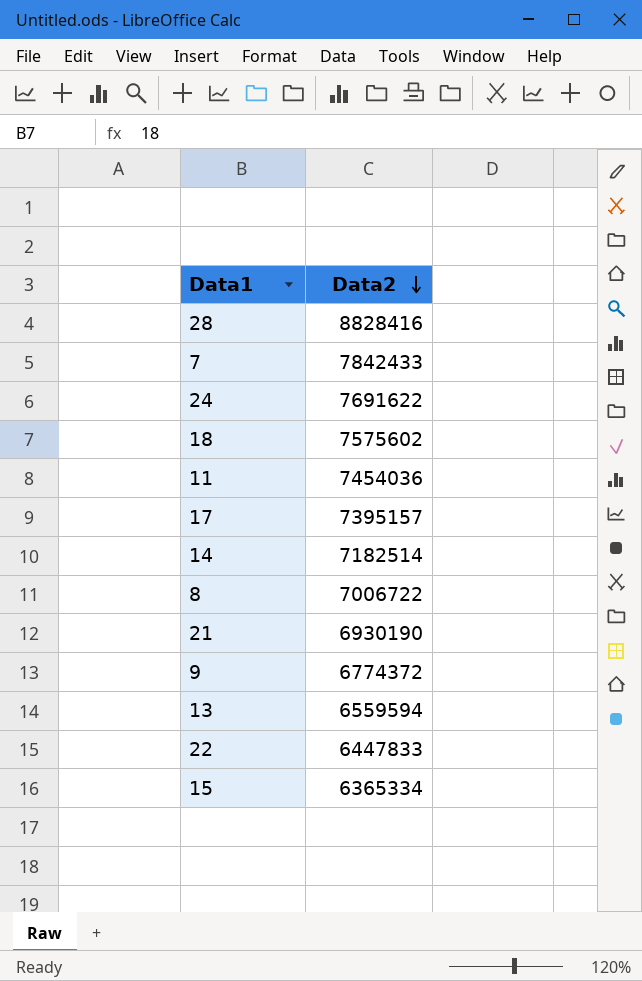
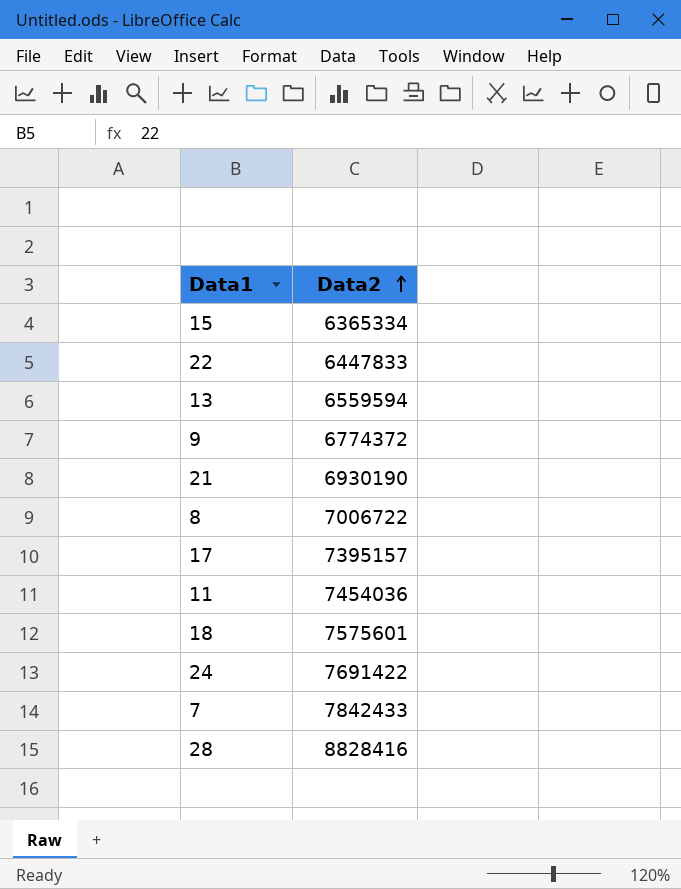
row order: Data2 descending -> Data2 ascending
row 14: 7182514 -> none
18 | Data2: 7575602 -> 7575601
24 | Data2: 7691622 -> 7691422

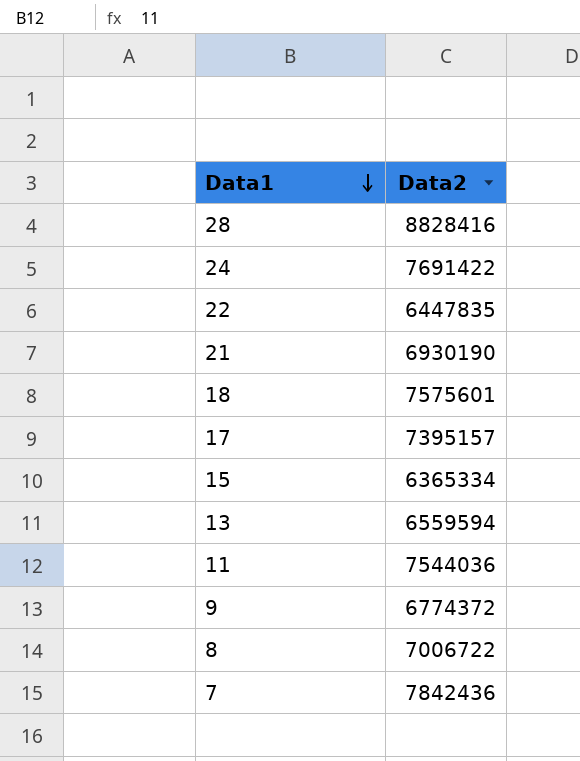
row order: Data2 ascending -> Data1 descending
22 | Data2: 6447833 -> 6447835
11 | Data2: 7454036 -> 7544036
7 | Data2: 7842433 -> 7842436

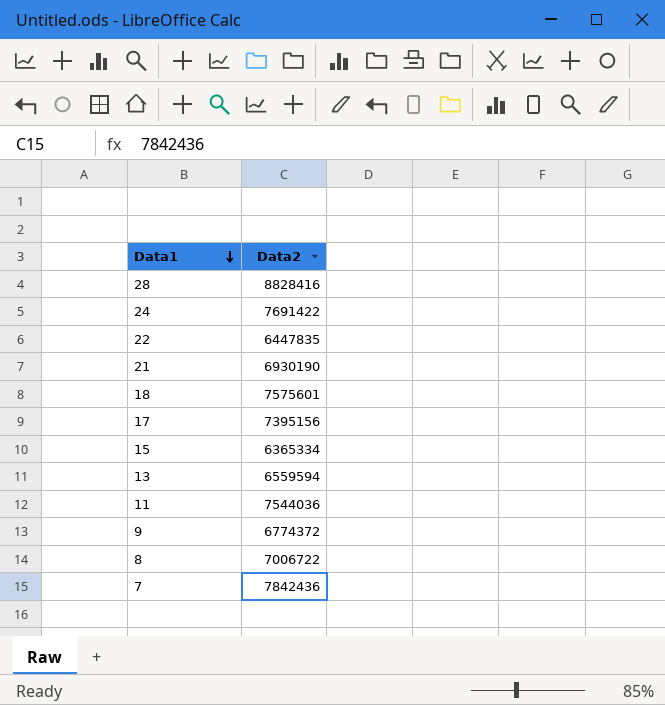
17 | Data2: 7395157 -> 7395156

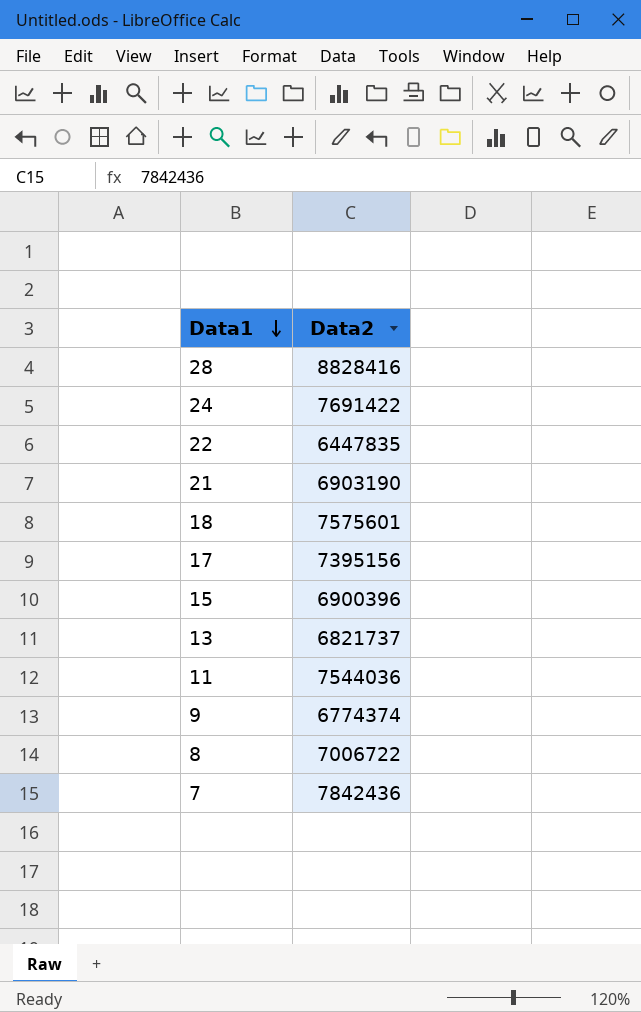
21 | Data2: 6930190 -> 6903190
15 | Data2: 6365334 -> 6900396
13 | Data2: 6559594 -> 6821737
9 | Data2: 6774372 -> 6774374

